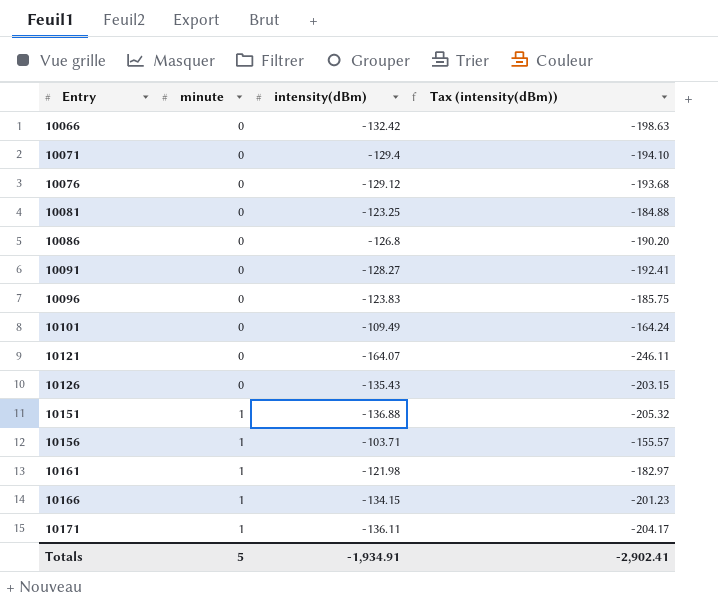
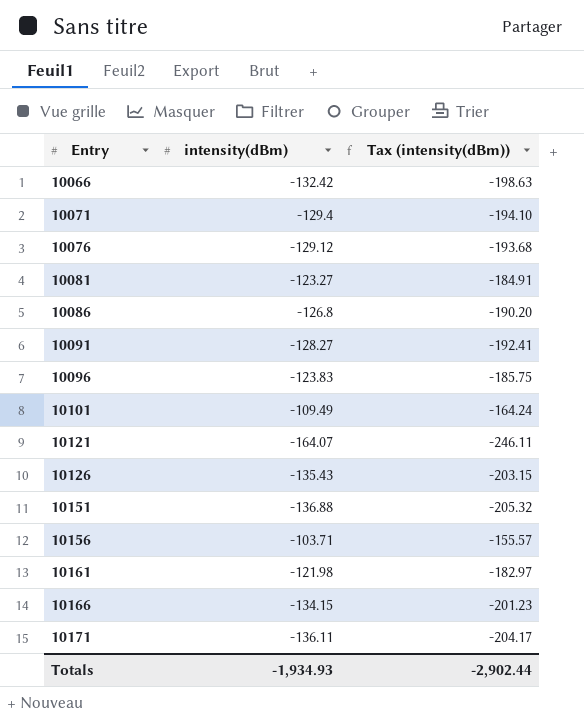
column minute | position: 2 -> none
10081 | intensity(dBm): -123.25 -> -123.27
10081 | Tax (intensity(dBm)): -184.88 -> -184.91
Totals | intensity(dBm): -1,934.91 -> -1,934.93
Totals | Tax (intensity(dBm)): -2,902.41 -> -2,902.44

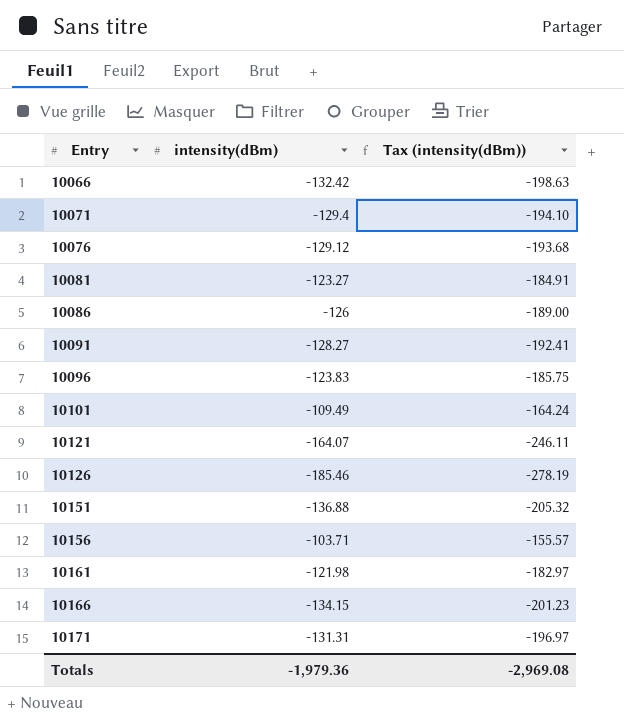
10086 | intensity(dBm): -126.8 -> -126
10086 | Tax (intensity(dBm)): -190.20 -> -189.00
10126 | intensity(dBm): -135.43 -> -185.46
10126 | Tax (intensity(dBm)): -203.15 -> -278.19
10171 | intensity(dBm): -136.11 -> -131.31
10171 | Tax (intensity(dBm)): -204.17 -> -196.97
Totals | intensity(dBm): -1,934.93 -> -1,979.36
Totals | Tax (intensity(dBm)): -2,902.44 -> -2,969.08

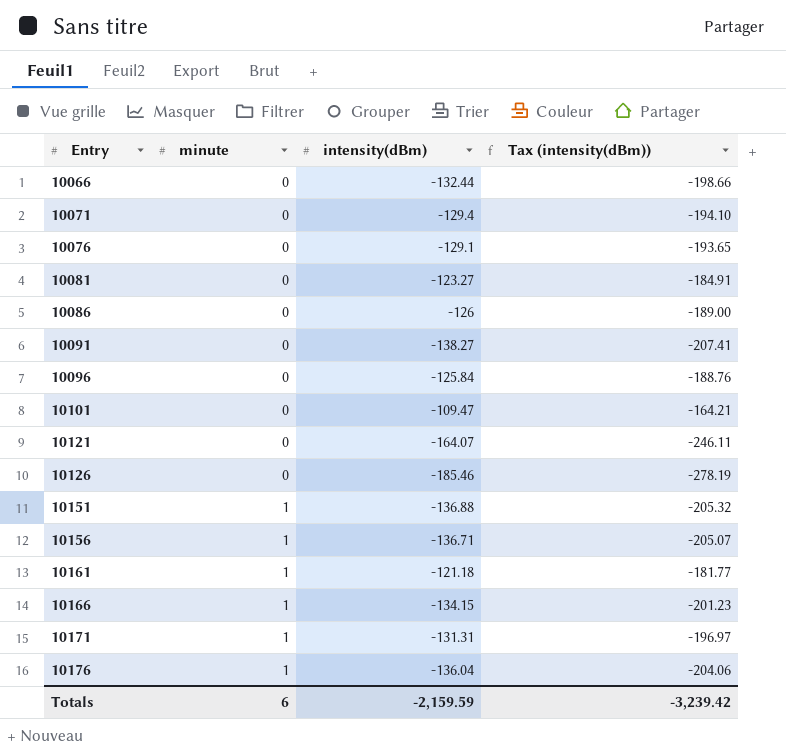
column minute | position: none -> 2
10066 | intensity(dBm): -132.42 -> -132.44
10066 | Tax (intensity(dBm)): -198.63 -> -198.66
10076 | intensity(dBm): -129.12 -> -129.1
10076 | Tax (intensity(dBm)): -193.68 -> -193.65
10091 | intensity(dBm): -128.27 -> -138.27
10091 | Tax (intensity(dBm)): -192.41 -> -207.41
10096 | intensity(dBm): -123.83 -> -125.84
10096 | Tax (intensity(dBm)): -185.75 -> -188.76
10101 | intensity(dBm): -109.49 -> -109.47
10101 | Tax (intensity(dBm)): -164.24 -> -164.21
10156 | intensity(dBm): -103.71 -> -136.71
10156 | Tax (intensity(dBm)): -155.57 -> -205.07
10161 | intensity(dBm): -121.98 -> -121.18
10161 | Tax (intensity(dBm)): -182.97 -> -181.77
row 10176: none -> 1 | -136.04 | -204.06
Totals | intensity(dBm): -1,979.36 -> -2,159.59
Totals | Tax (intensity(dBm)): -2,969.08 -> -3,239.42

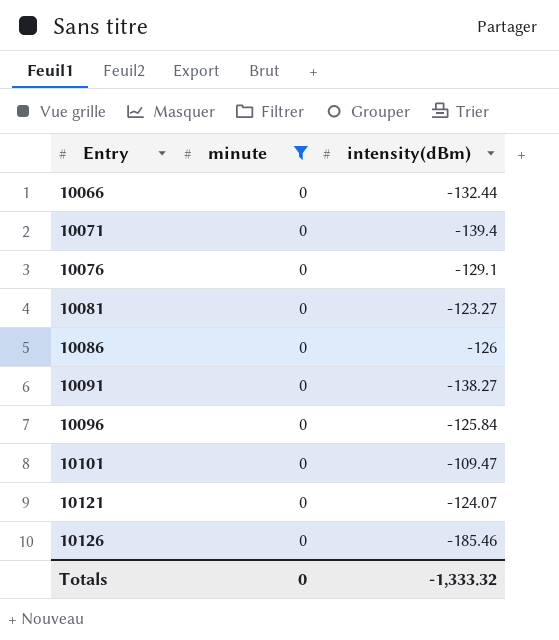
filter: none -> minute = 0
column Tax (intensity(dBm)) | formula: [intensity(dBm)] * 1.5 -> none
10071 | intensity(dBm): -129.4 -> -139.4
10121 | intensity(dBm): -164.07 -> -124.07
Totals | minute: 6 -> 0
Totals | intensity(dBm): -2,159.59 -> -1,333.32

